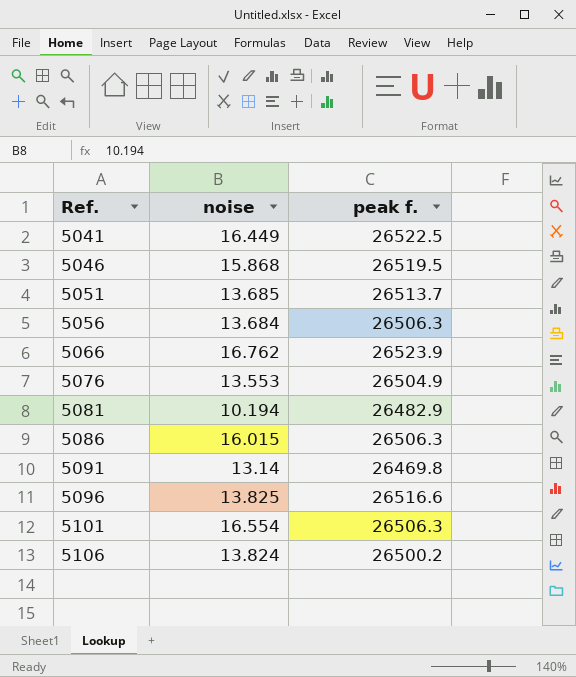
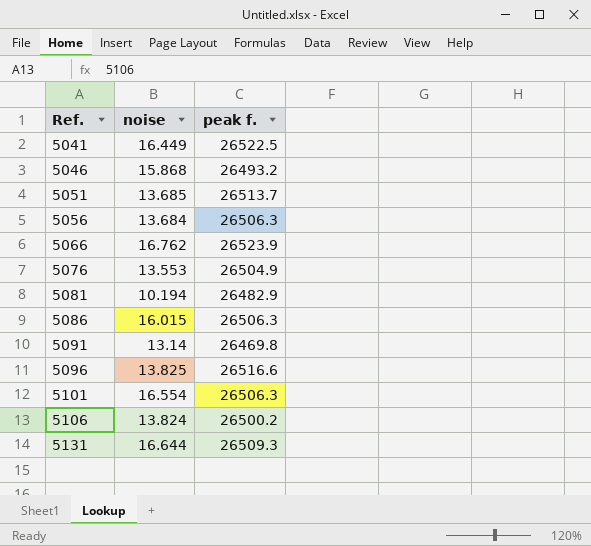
5046 | peak f.: 26519.5 -> 26493.2
row 5131: none -> 16.644 | 26509.3

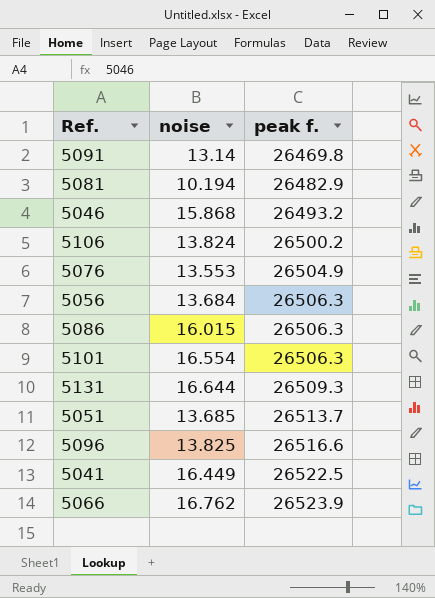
row order: Ref. ascending -> peak f. ascending

